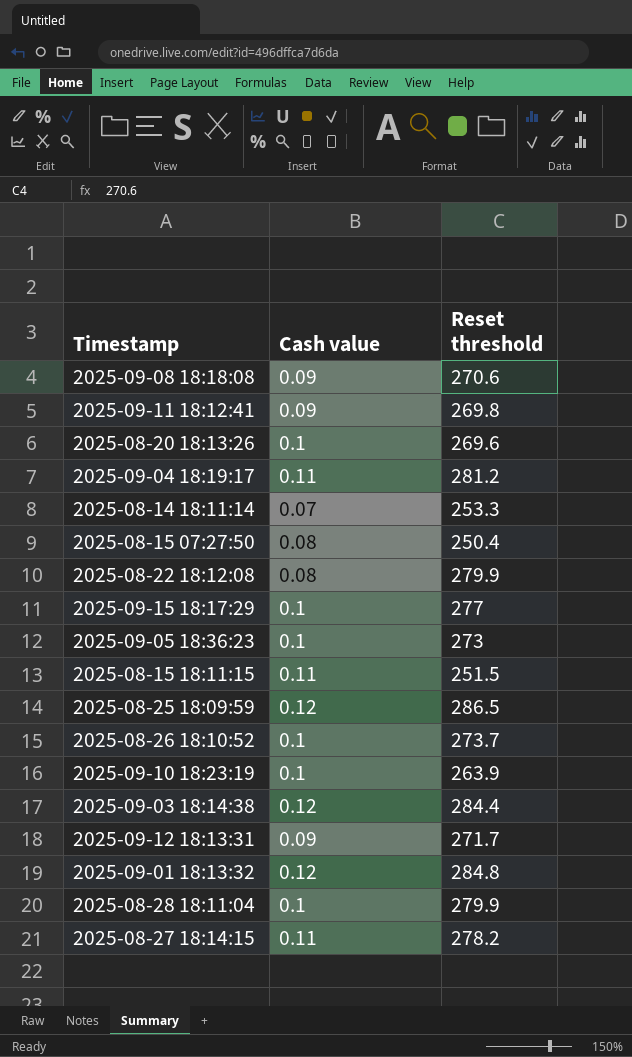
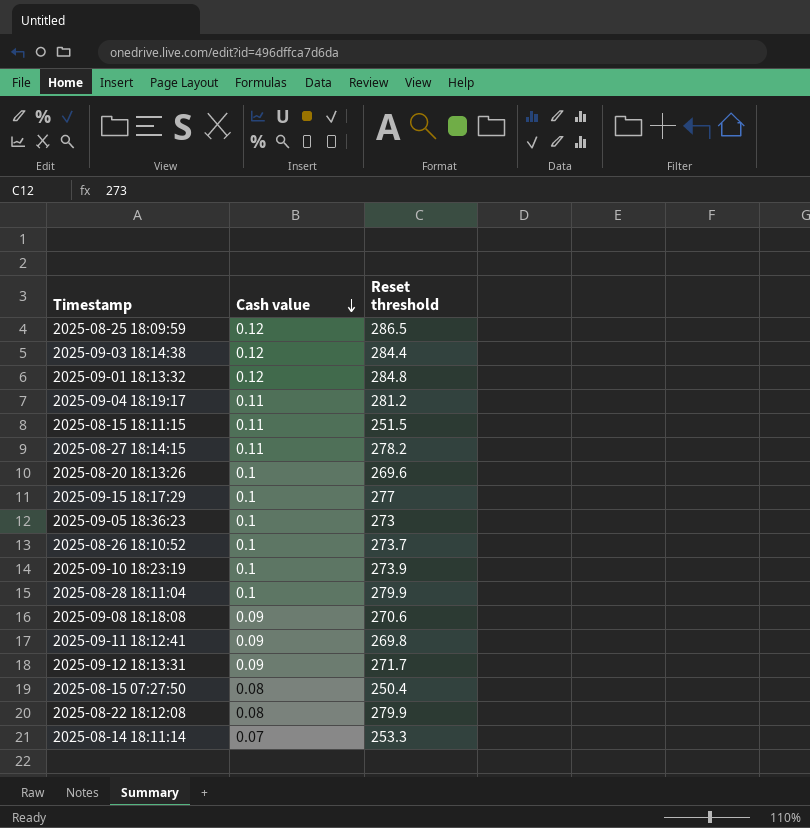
row order: none -> Cash value descending
2025-09-10 18:23:19 | Reset threshold: 263.9 -> 273.9

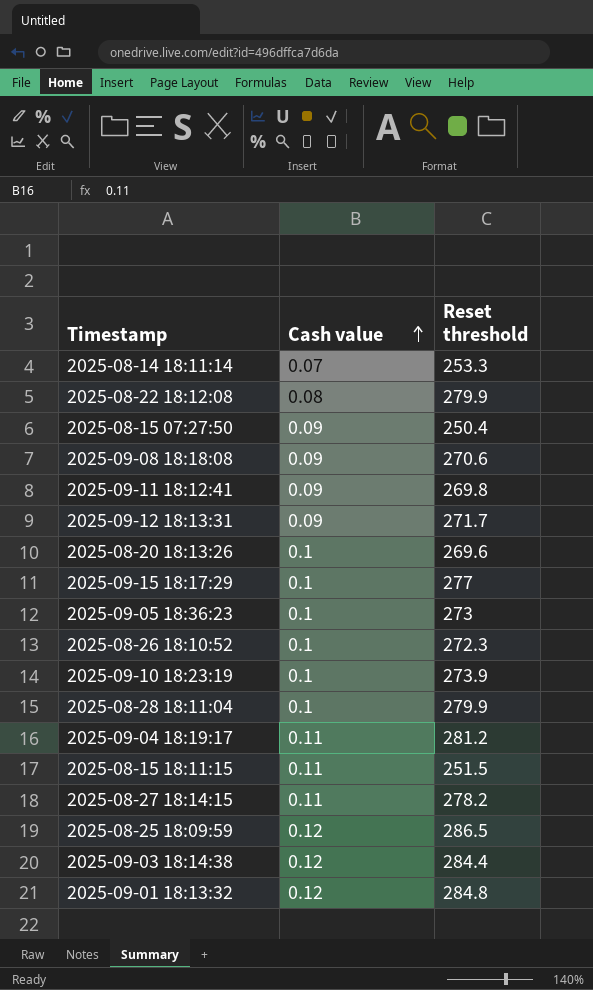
row order: Cash value descending -> Cash value ascending
2025-08-15 07:27:50 | Cash value: 0.08 -> 0.09
2025-08-26 18:10:52 | Reset threshold: 273.7 -> 272.3

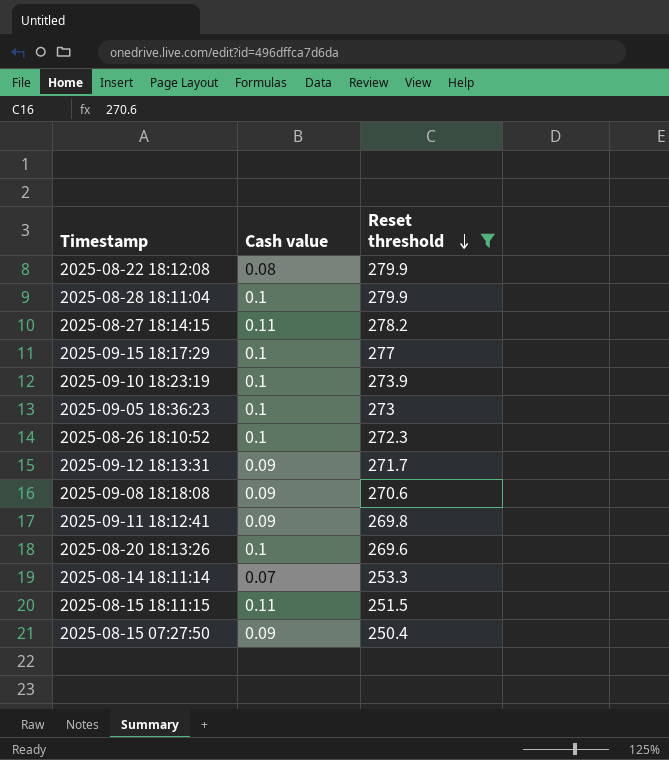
filter: none -> Reset threshold <= 279.9
row order: Cash value ascending -> Reset threshold descending

